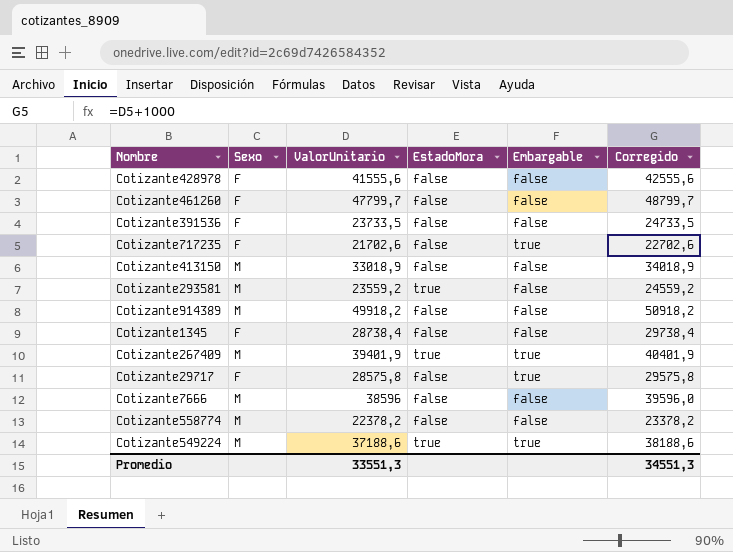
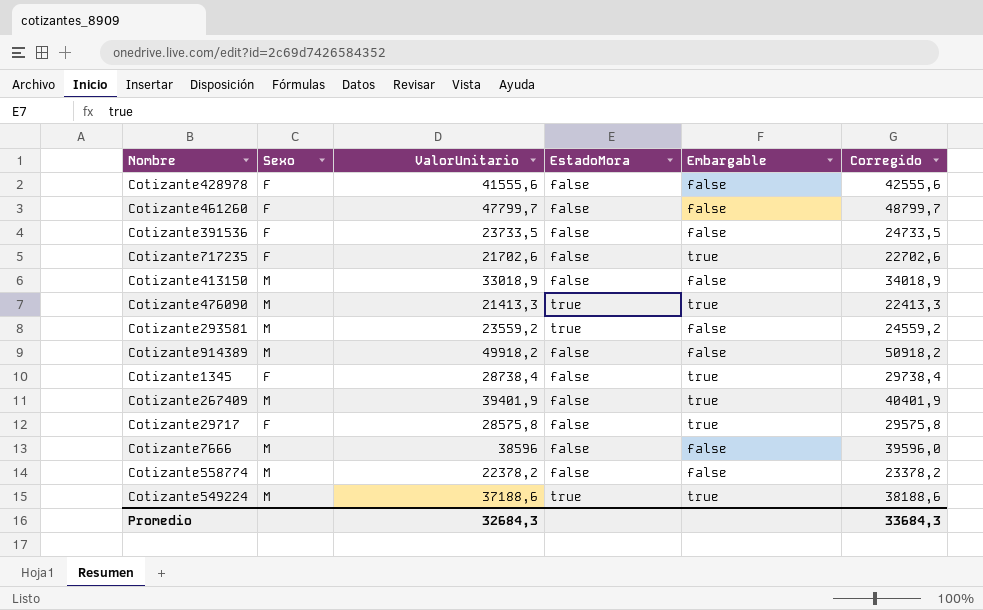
row Cotizante476090: none -> M | 21413,3 | true | true | 22413,3
Cotizante1345 | Embargable: false -> true
Cotizante267409 | EstadoMora: true -> false
Promedio | ValorUnitario: 33551,3 -> 32684,3
Promedio | Corregido: 34551,3 -> 33684,3

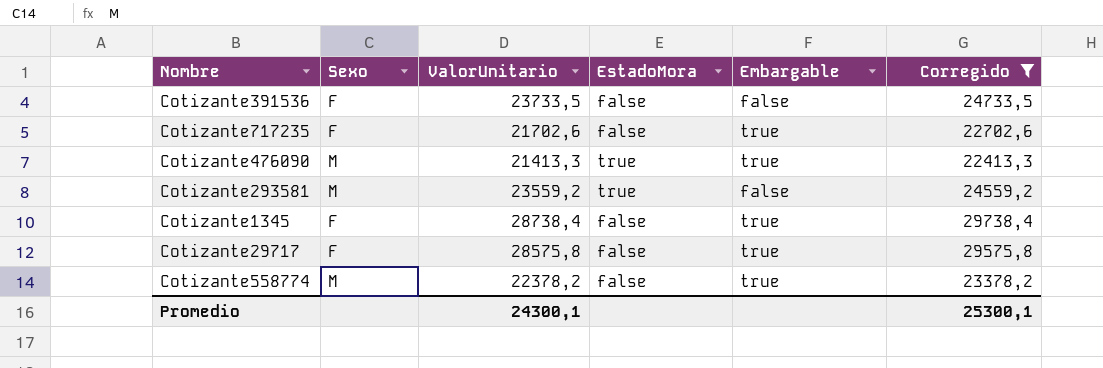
filter: none -> Corregido <= 29738,4
Cotizante558774 | Embargable: false -> true
Promedio | ValorUnitario: 32684,3 -> 24300,1
Promedio | Corregido: 33684,3 -> 25300,1

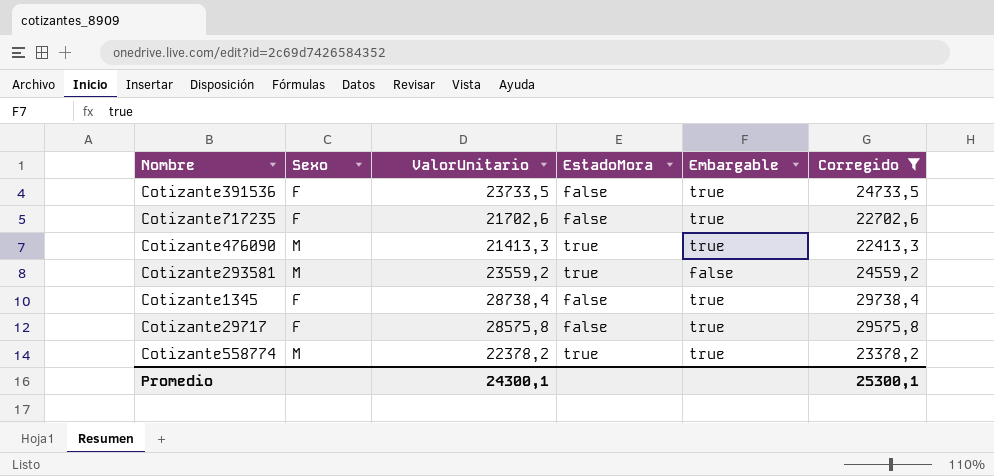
Cotizante391536 | Embargable: false -> true
Cotizante558774 | EstadoMora: false -> true

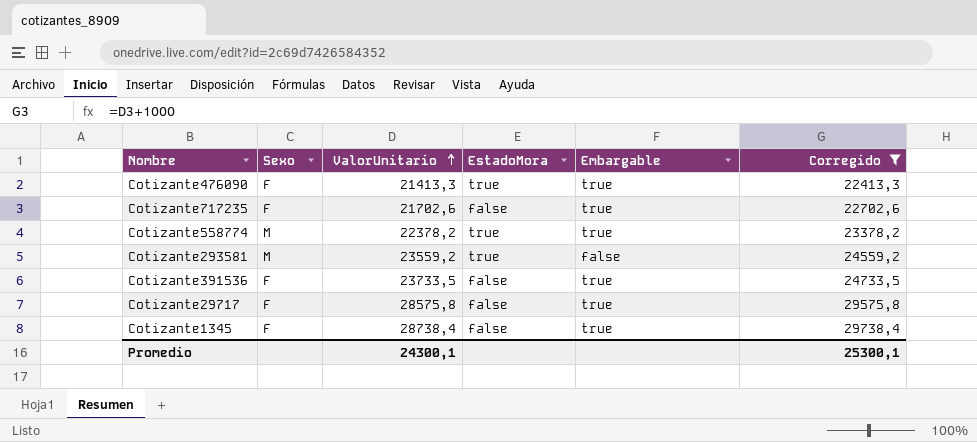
row order: none -> ValorUnitario ascending
Cotizante476090 | Sexo: M -> F

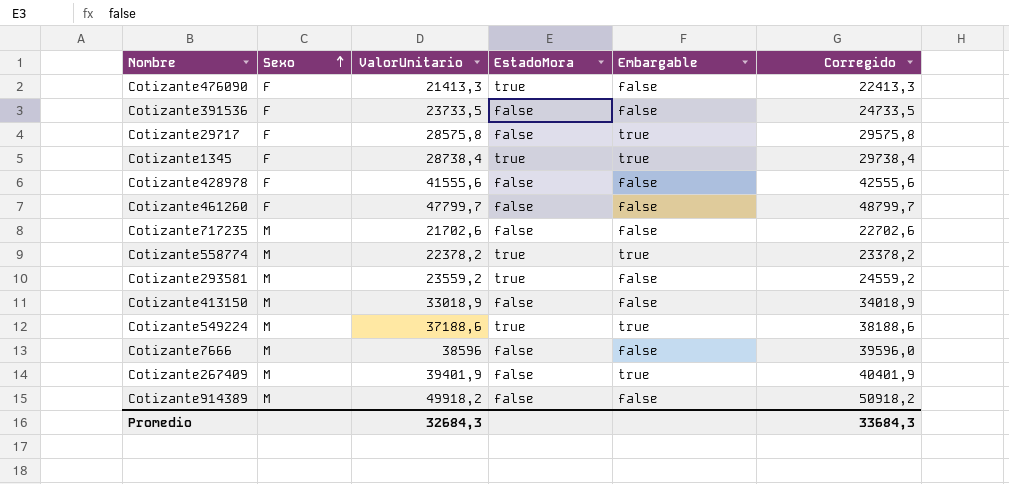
filter: Corregido <= 29738,4 -> none
row order: ValorUnitario ascending -> Sexo ascending
Cotizante476090 | Embargable: true -> false
Cotizante391536 | Embargable: true -> false
Cotizante1345 | EstadoMora: false -> true
Cotizante717235 | Sexo: F -> M
Cotizante717235 | Embargable: true -> false
Promedio | ValorUnitario: 24300,1 -> 32684,3
Promedio | Corregido: 25300,1 -> 33684,3

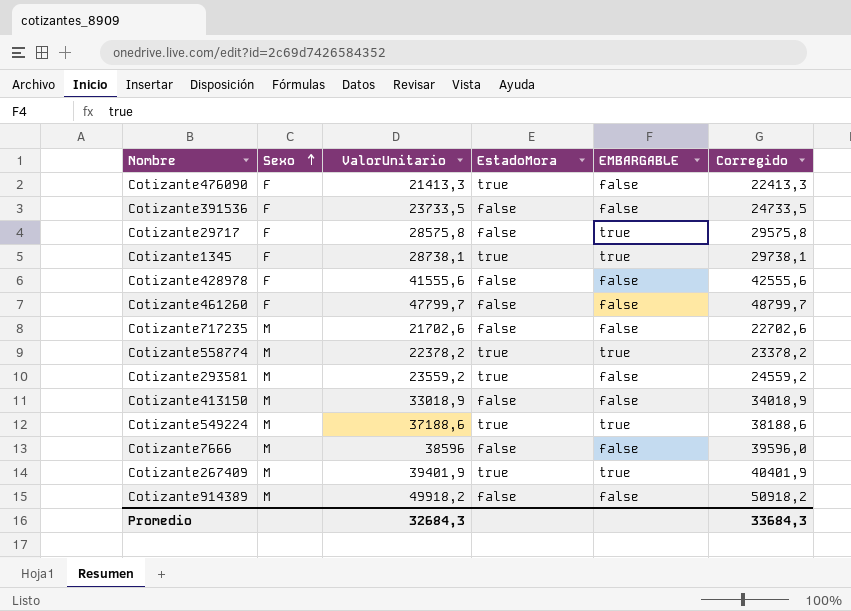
column name: Embargable -> EMBARGABLE
Cotizante1345 | ValorUnitario: 28738,4 -> 28738,1
Cotizante1345 | Corregido: 29738,4 -> 29738,1
Cotizante267409 | EstadoMora: false -> true

